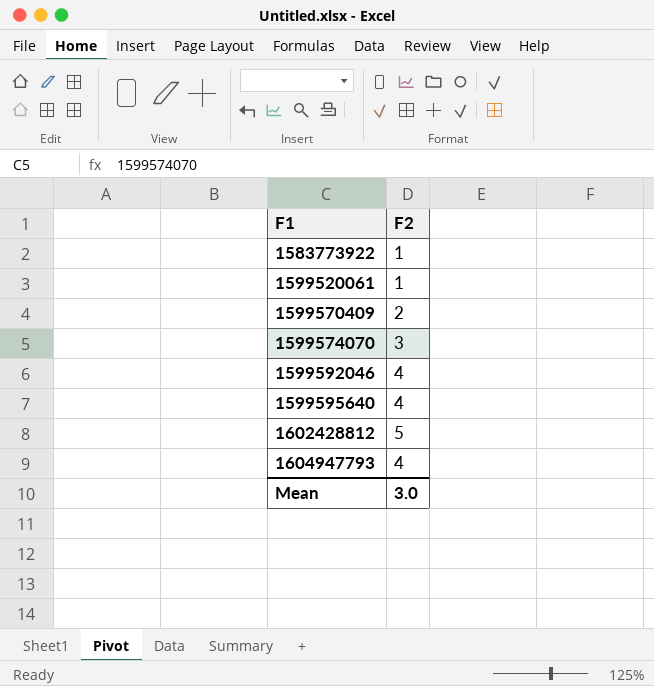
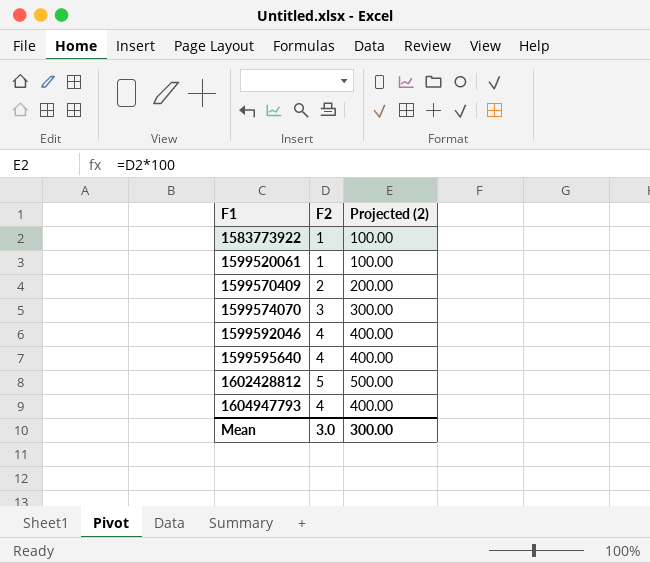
column Projected (2) | formula: none -> [F2] * 100

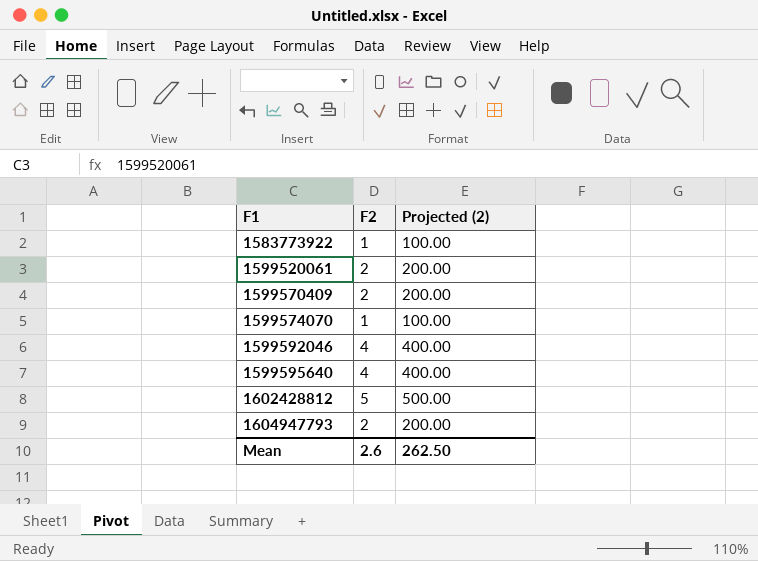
1599520061 | F2: 1 -> 2
1599520061 | Projected (2): 100.00 -> 200.00
1599574070 | F2: 3 -> 1
1599574070 | Projected (2): 300.00 -> 100.00
1604947793 | F2: 4 -> 2
1604947793 | Projected (2): 400.00 -> 200.00
Mean | F2: 3.0 -> 2.6
Mean | Projected (2): 300.00 -> 262.50

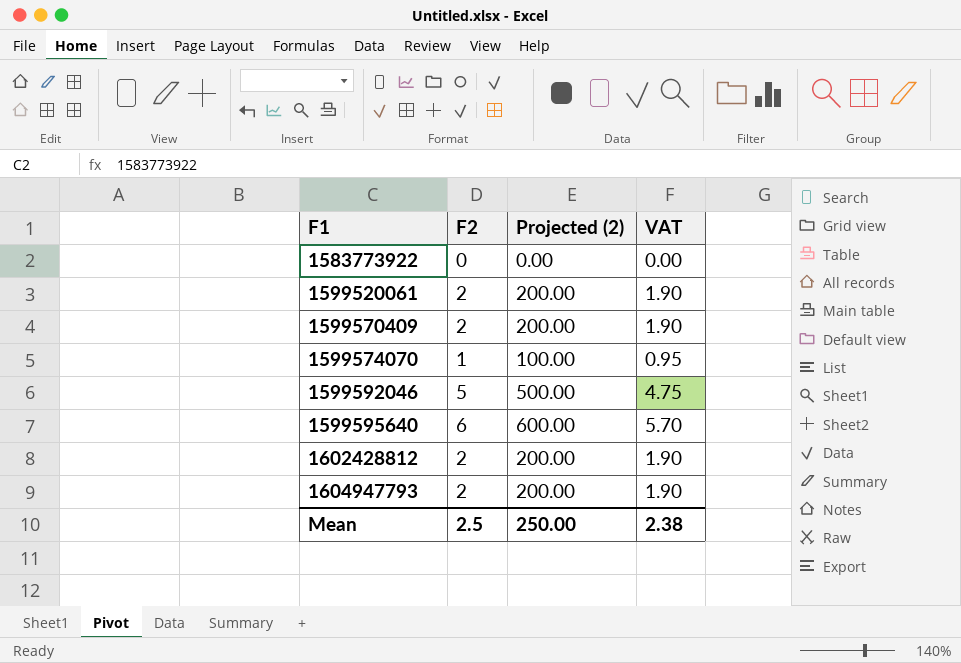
column VAT | formula: none -> [F2] * 0.95
1583773922 | F2: 1 -> 0
1583773922 | Projected (2): 100.00 -> 0.00
1599592046 | F2: 4 -> 5
1599592046 | Projected (2): 400.00 -> 500.00
1599595640 | F2: 4 -> 6
1599595640 | Projected (2): 400.00 -> 600.00
1602428812 | F2: 5 -> 2
1602428812 | Projected (2): 500.00 -> 200.00
Mean | F2: 2.6 -> 2.5
Mean | Projected (2): 262.50 -> 250.00

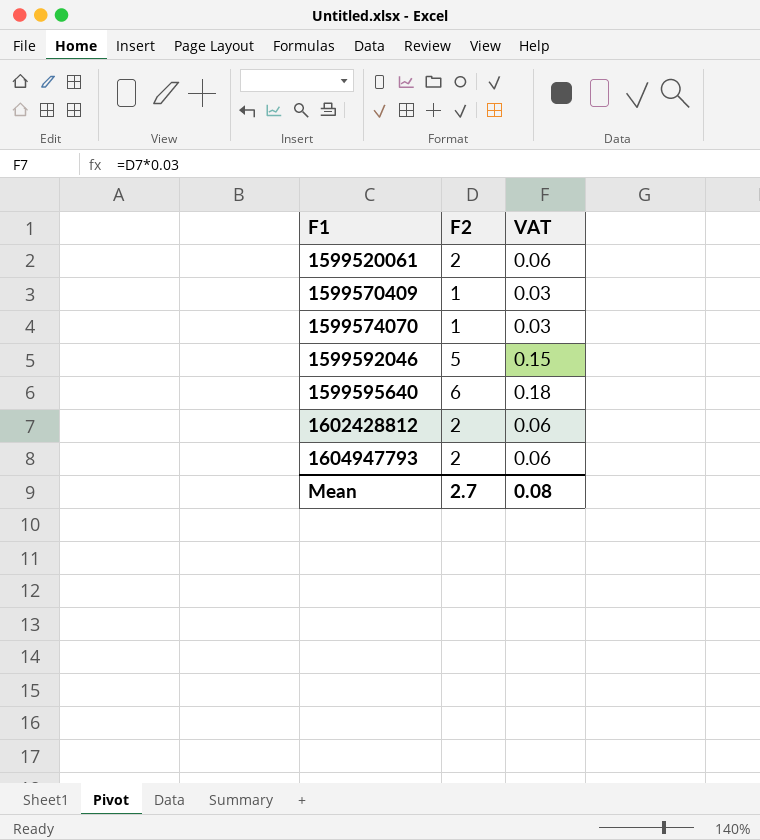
column Projected (2) | formula: [F2] * 100 -> none
column VAT | formula: [F2] * 0.95 -> [F2] * 0.03
row 1583773922: 0 | 0.00 | 0.00 -> none
1599570409 | F2: 2 -> 1
Mean | F2: 2.5 -> 2.7
Mean | VAT: 2.38 -> 0.08

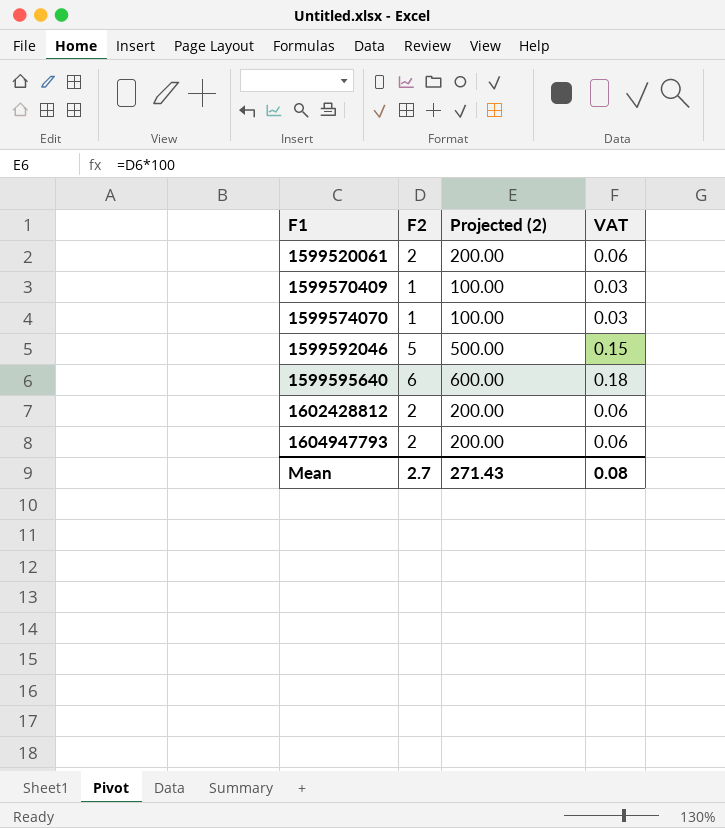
column Projected (2) | formula: none -> [F2] * 100

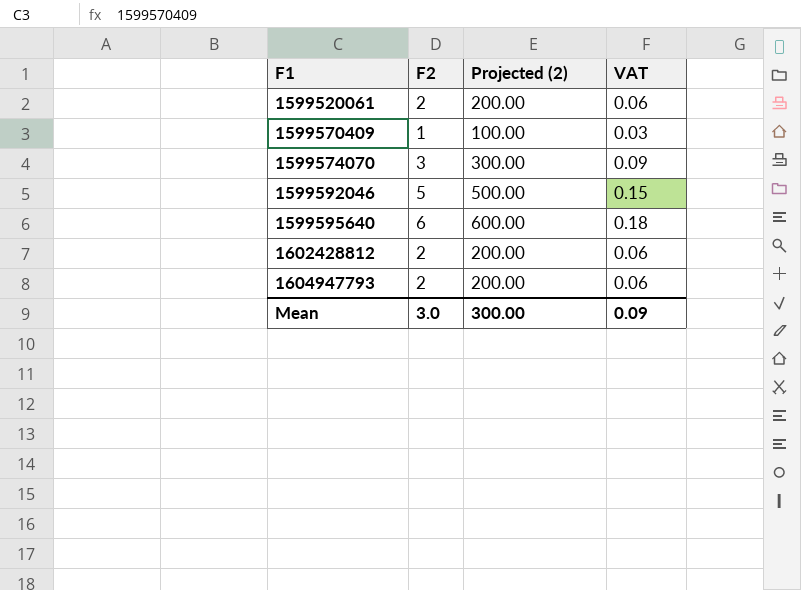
1599574070 | F2: 1 -> 3
1599574070 | Projected (2): 100.00 -> 300.00
1599574070 | VAT: 0.03 -> 0.09
Mean | F2: 2.7 -> 3.0
Mean | Projected (2): 271.43 -> 300.00
Mean | VAT: 0.08 -> 0.09

